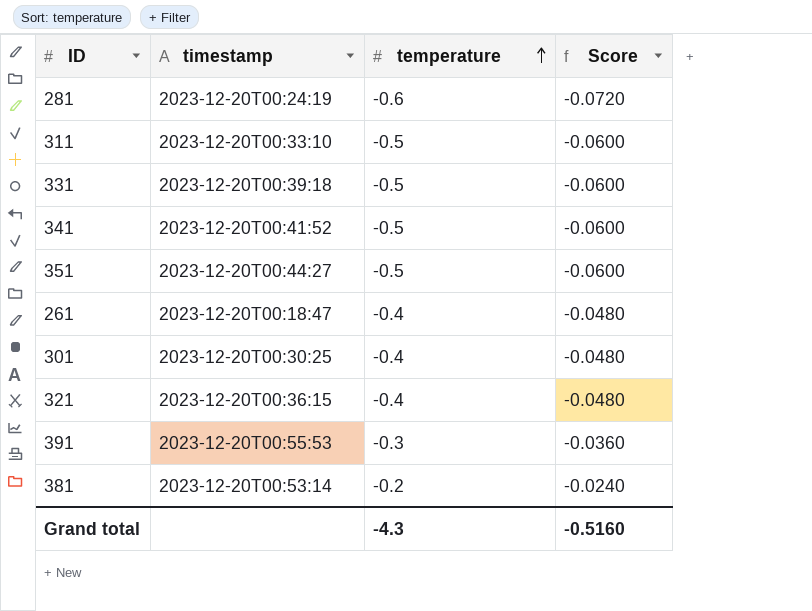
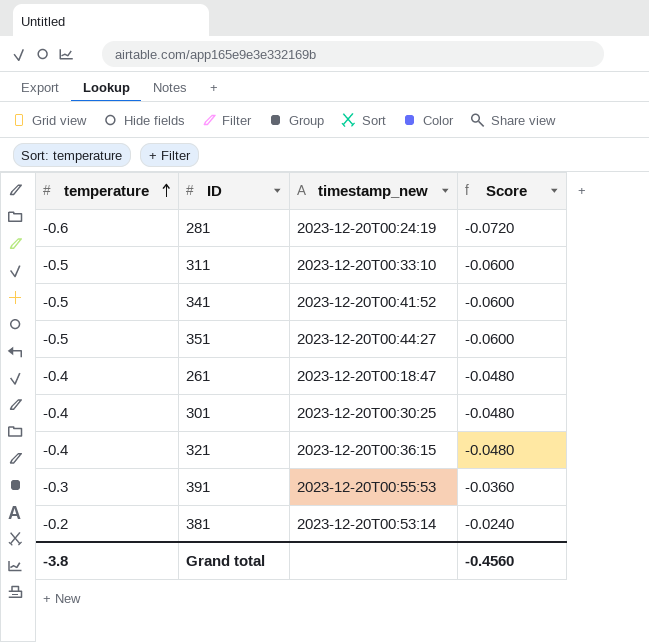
column temperature | position: 3 -> 1
column name: timestamp -> timestamp_new
row 331: 2023-12-20T00:39:18 | -0.5 | -0.0600 -> none
Grand total | temperature: -4.3 -> -3.8
Grand total | Score: -0.5160 -> -0.4560

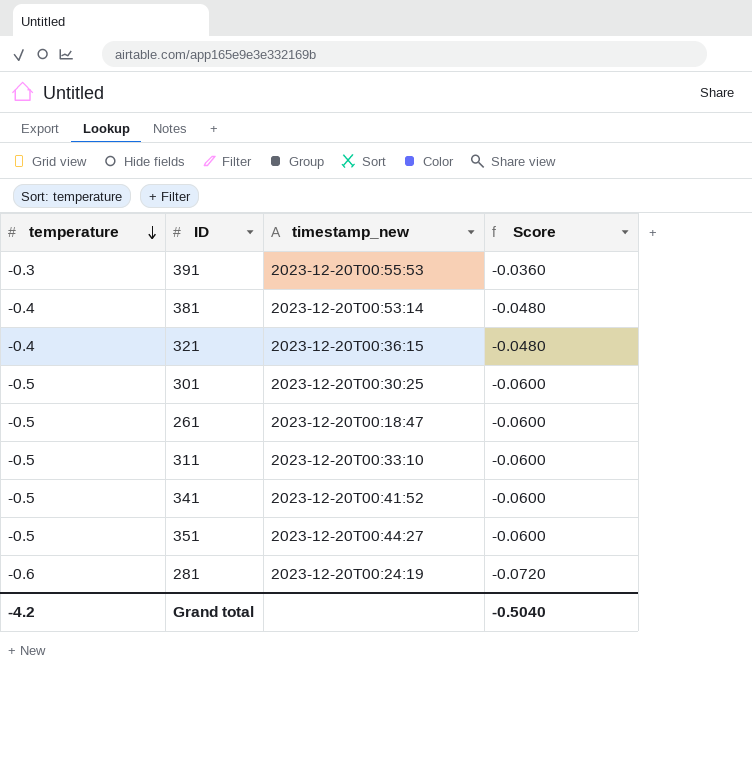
row order: temperature ascending -> temperature descending
381 | temperature: -0.2 -> -0.4
381 | Score: -0.0240 -> -0.0480
301 | temperature: -0.4 -> -0.5
301 | Score: -0.0480 -> -0.0600
261 | temperature: -0.4 -> -0.5
261 | Score: -0.0480 -> -0.0600
Grand total | temperature: -3.8 -> -4.2
Grand total | Score: -0.4560 -> -0.5040

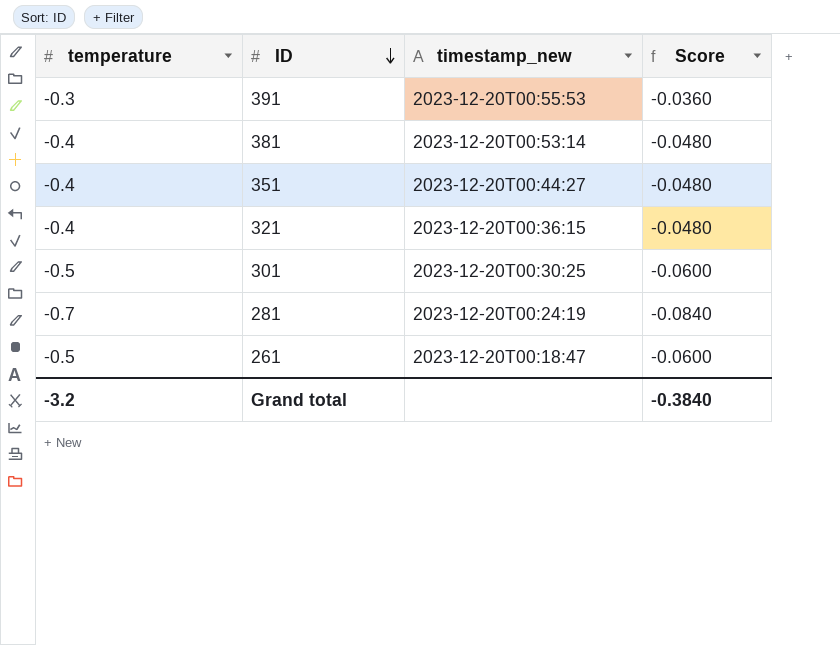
row order: temperature descending -> ID descending
row 311: -0.5 | 2023-12-20T00:33:10 | -0.0600 -> none
row 341: -0.5 | 2023-12-20T00:41:52 | -0.0600 -> none
351 | temperature: -0.5 -> -0.4
351 | Score: -0.0600 -> -0.0480
281 | temperature: -0.6 -> -0.7
281 | Score: -0.0720 -> -0.0840
Grand total | temperature: -4.2 -> -3.2
Grand total | Score: -0.5040 -> -0.3840

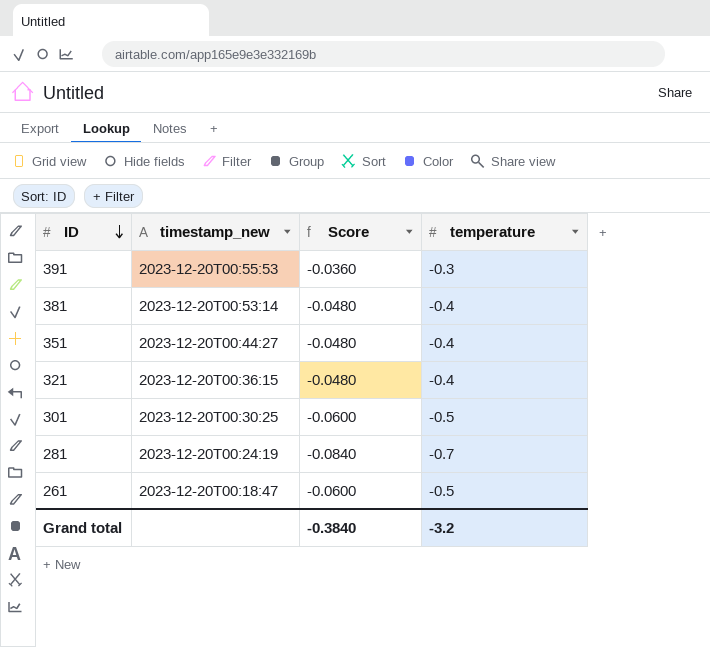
column temperature | position: 1 -> 4

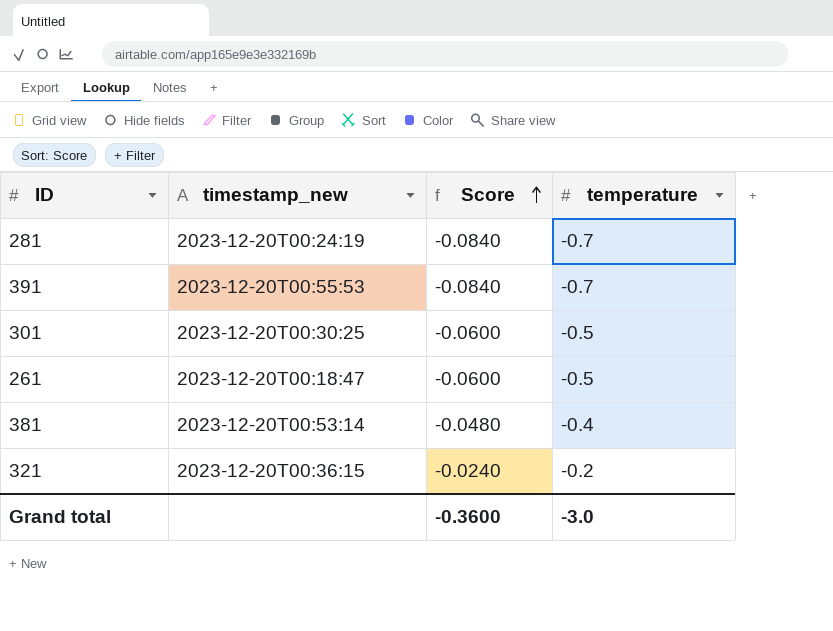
row order: ID descending -> Score ascending
row 351: 2023-12-20T00:44:27 | -0.0480 | -0.4 -> none
391 | Score: -0.0360 -> -0.0840
391 | temperature: -0.3 -> -0.7
321 | Score: -0.0480 -> -0.0240
321 | temperature: -0.4 -> -0.2
Grand total | Score: -0.3840 -> -0.3600
Grand total | temperature: -3.2 -> -3.0

